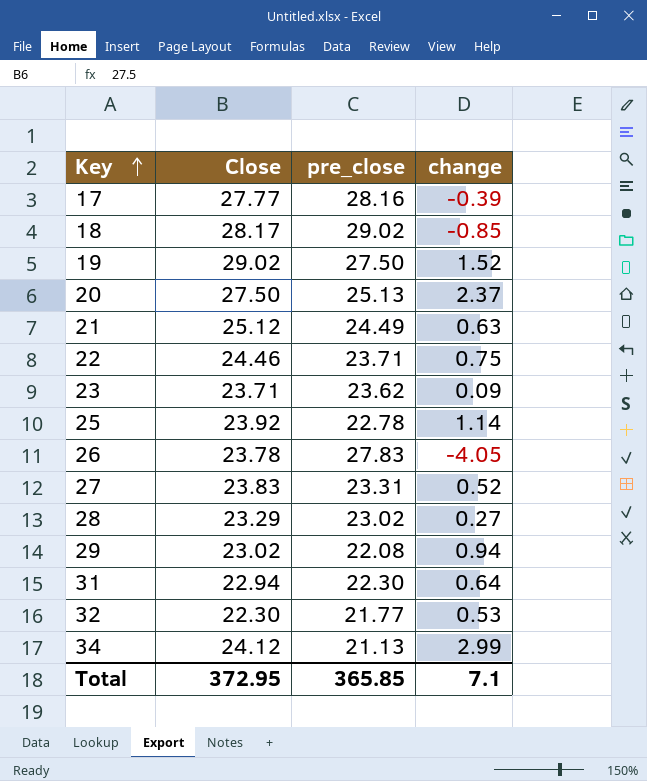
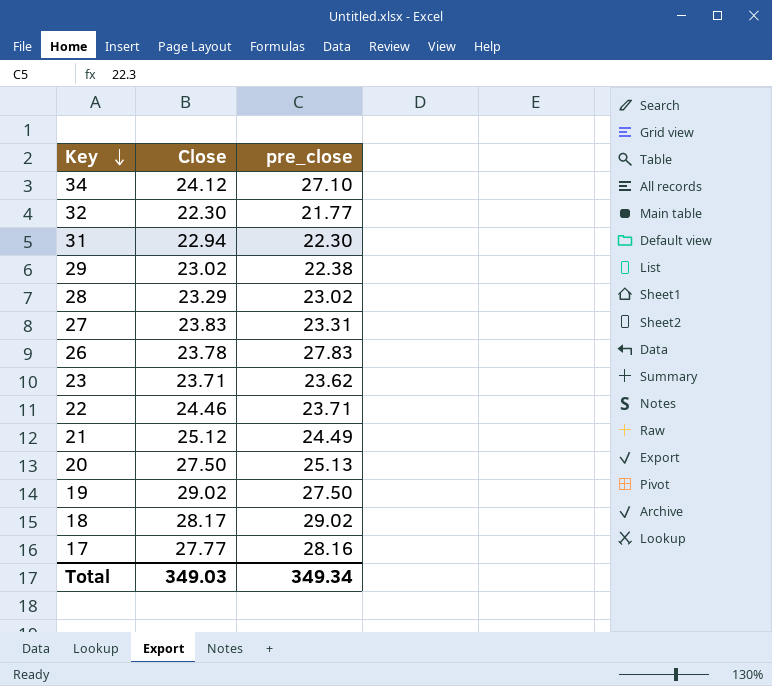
row order: Key ascending -> Key descending
column change | formula: [Close] - [pre_close] -> none
row 25: 23.92 | 22.78 | 1.14 -> none
34 | pre_close: 21.13 -> 27.10
29 | pre_close: 22.08 -> 22.38
Total | Close: 372.95 -> 349.03
Total | pre_close: 365.85 -> 349.34

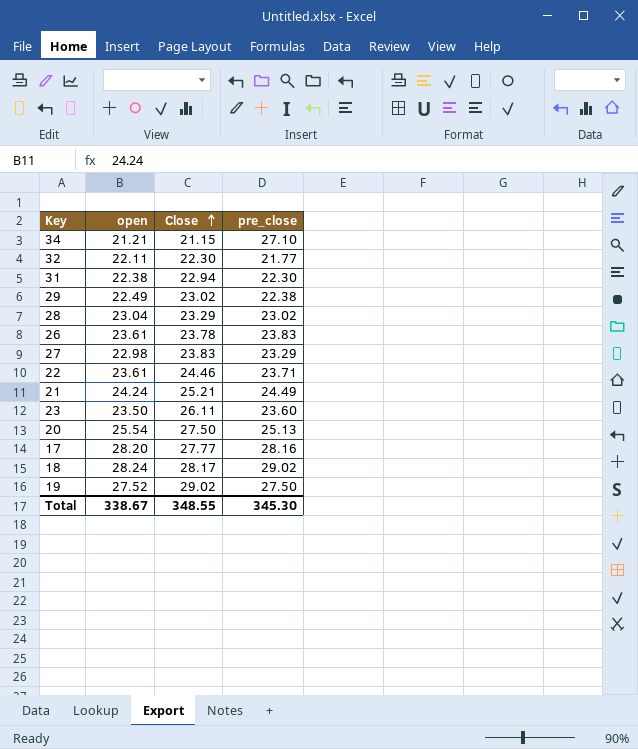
row order: Key descending -> Close ascending
column open | position: none -> 2
34 | Close: 24.12 -> 21.15
26 | pre_close: 27.83 -> 23.83
27 | pre_close: 23.31 -> 23.29
21 | Close: 25.12 -> 25.21
23 | Close: 23.71 -> 26.11
23 | pre_close: 23.62 -> 23.60
Total | Close: 349.03 -> 348.55
Total | pre_close: 349.34 -> 345.30

